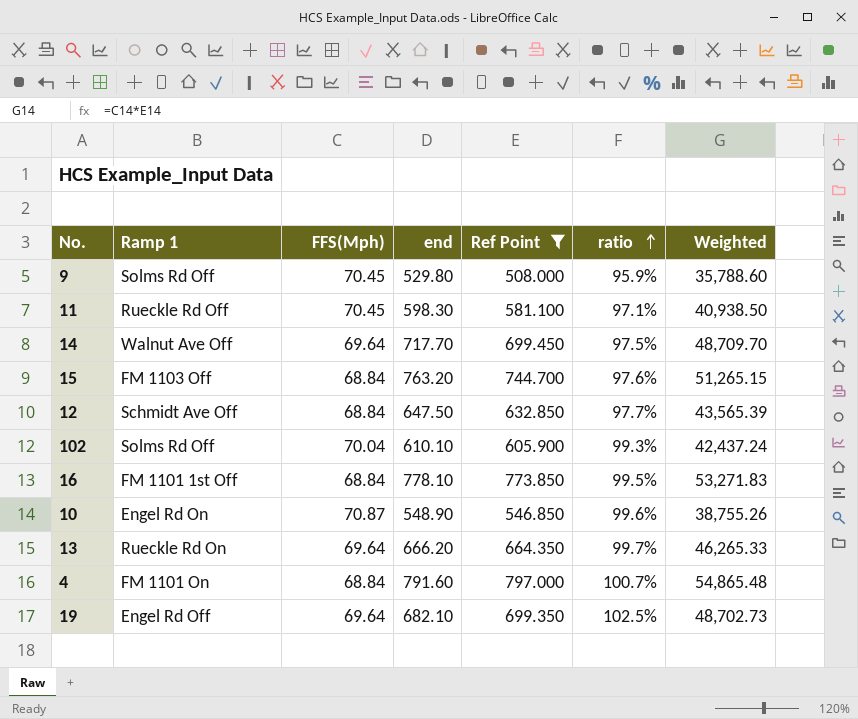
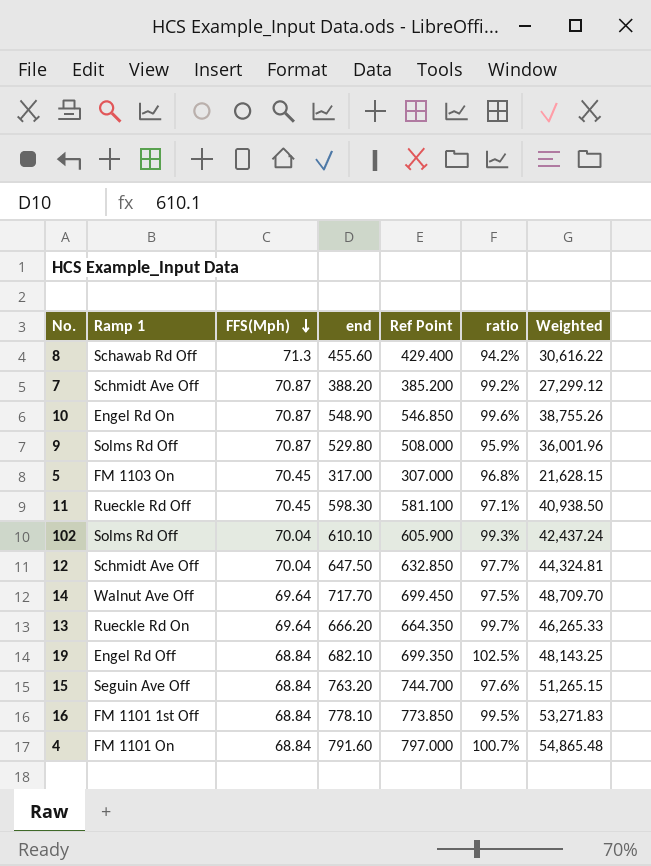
filter: Ref Point >= 508.000 -> none
row order: ratio ascending -> FFS(Mph) descending
9 | FFS(Mph): 70.45 -> 70.87
9 | Weighted: 35,788.60 -> 36,001.96
12 | FFS(Mph): 68.84 -> 70.04
12 | Weighted: 43,565.39 -> 44,324.81
19 | FFS(Mph): 69.64 -> 68.84
19 | Weighted: 48,702.73 -> 48,143.25
15 | Ramp 1: FM 1103 Off -> Seguin Ave Off

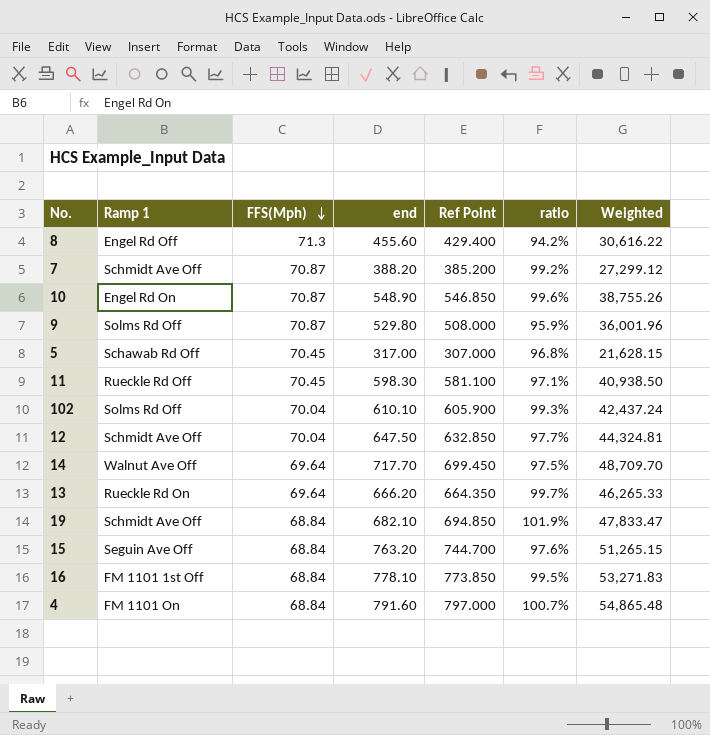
8 | Ramp 1: Schawab Rd Off -> Engel Rd Off
5 | Ramp 1: FM 1103 On -> Schawab Rd Off
19 | Ramp 1: Engel Rd Off -> Schmidt Ave Off
19 | Ref Point: 699.350 -> 694.850
19 | ratio: 102.5% -> 101.9%
19 | Weighted: 48,143.25 -> 47,833.47

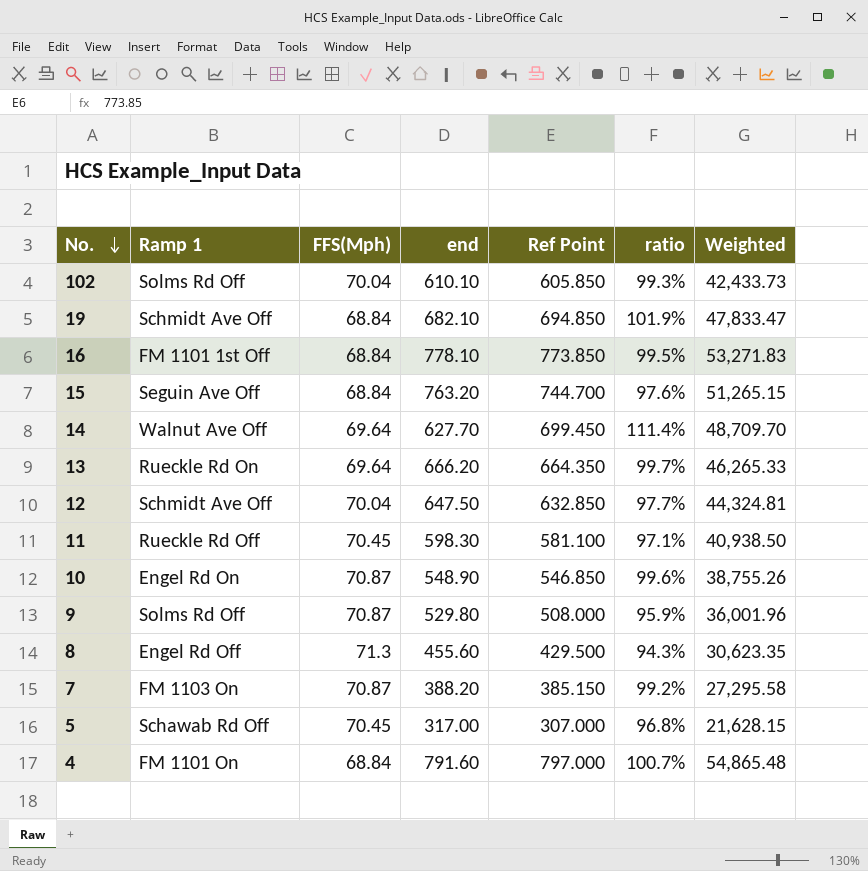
row order: FFS(Mph) descending -> No. descending
102 | Ref Point: 605.900 -> 605.850
102 | Weighted: 42,437.24 -> 42,433.73
14 | end: 717.70 -> 627.70
14 | ratio: 97.5% -> 111.4%
8 | Ref Point: 429.400 -> 429.500
8 | ratio: 94.2% -> 94.3%
8 | Weighted: 30,616.22 -> 30,623.35
7 | Ramp 1: Schmidt Ave Off -> FM 1103 On
7 | Ref Point: 385.200 -> 385.150
7 | Weighted: 27,299.12 -> 27,295.58

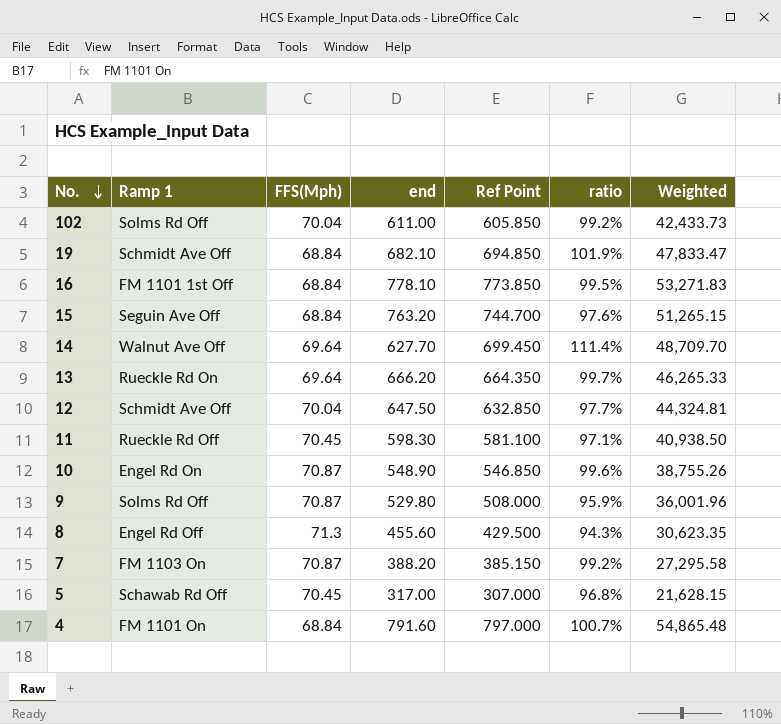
102 | end: 610.10 -> 611.00
102 | ratio: 99.3% -> 99.2%

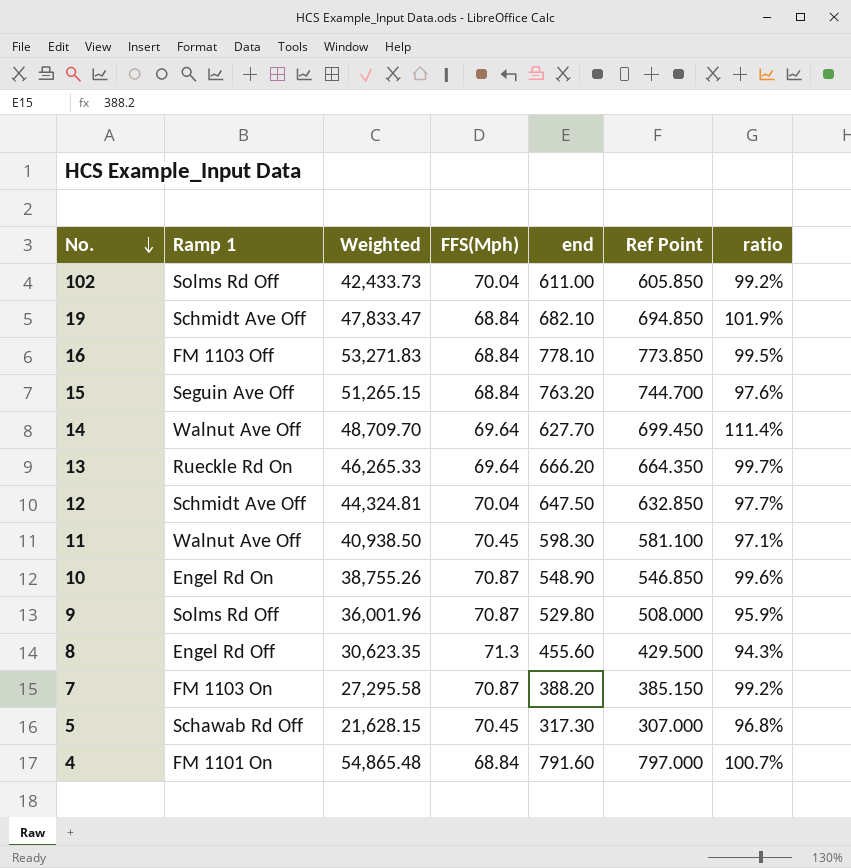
column Weighted | position: 7 -> 3
16 | Ramp 1: FM 1101 1st Off -> FM 1103 Off
11 | Ramp 1: Rueckle Rd Off -> Walnut Ave Off
5 | end: 317.00 -> 317.30

